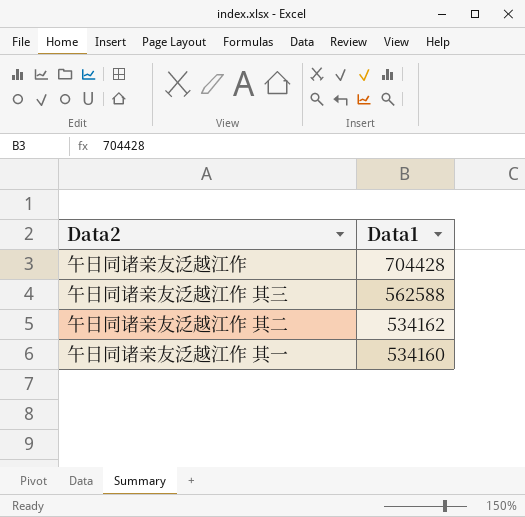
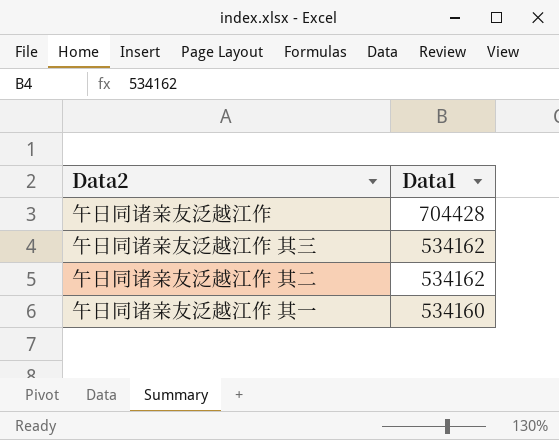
午日同诸亲友泛越江作 其三 | Data1: 562588 -> 534162

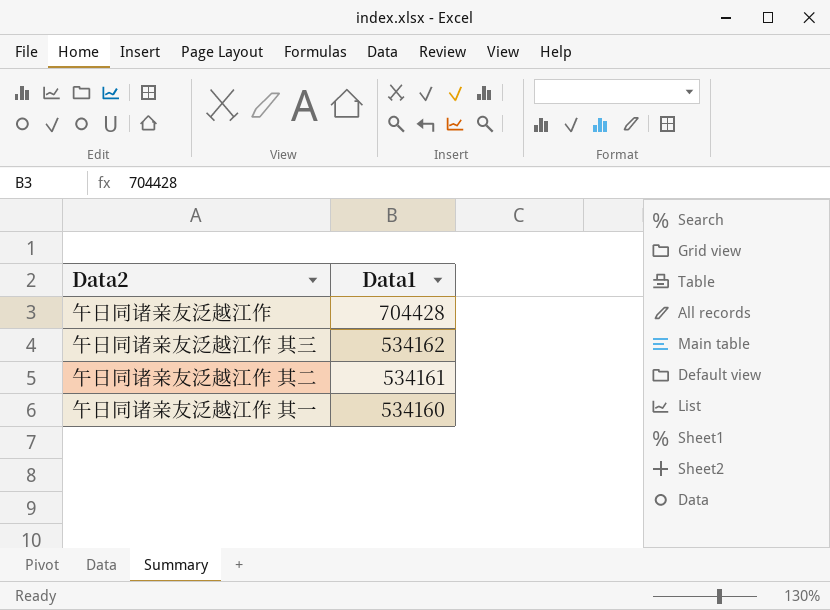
午日同诸亲友泛越江作 其二 | Data1: 534162 -> 534161

